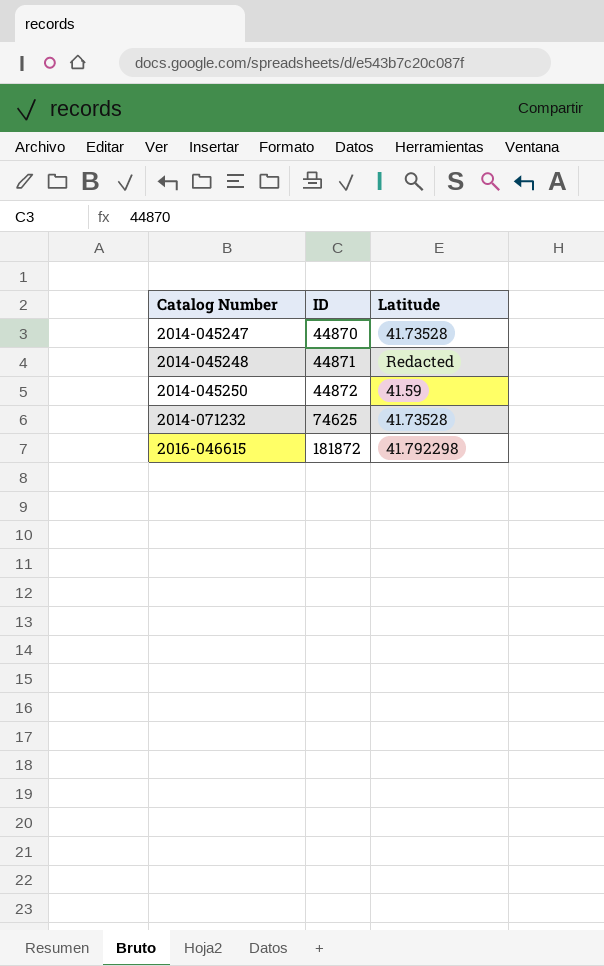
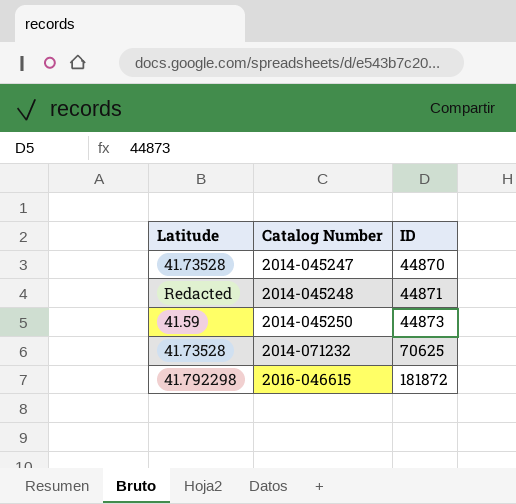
column Latitude | position: 3 -> 1
2014-045250 | ID: 44872 -> 44873
2014-071232 | ID: 74625 -> 70625

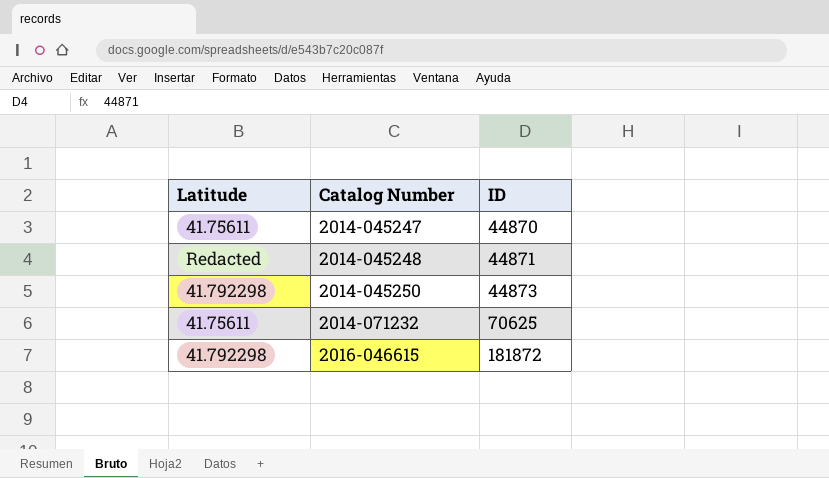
2014-045247 | Latitude: 41.73528 -> 41.75611
2014-045250 | Latitude: 41.59 -> 41.792298
2014-071232 | Latitude: 41.73528 -> 41.75611

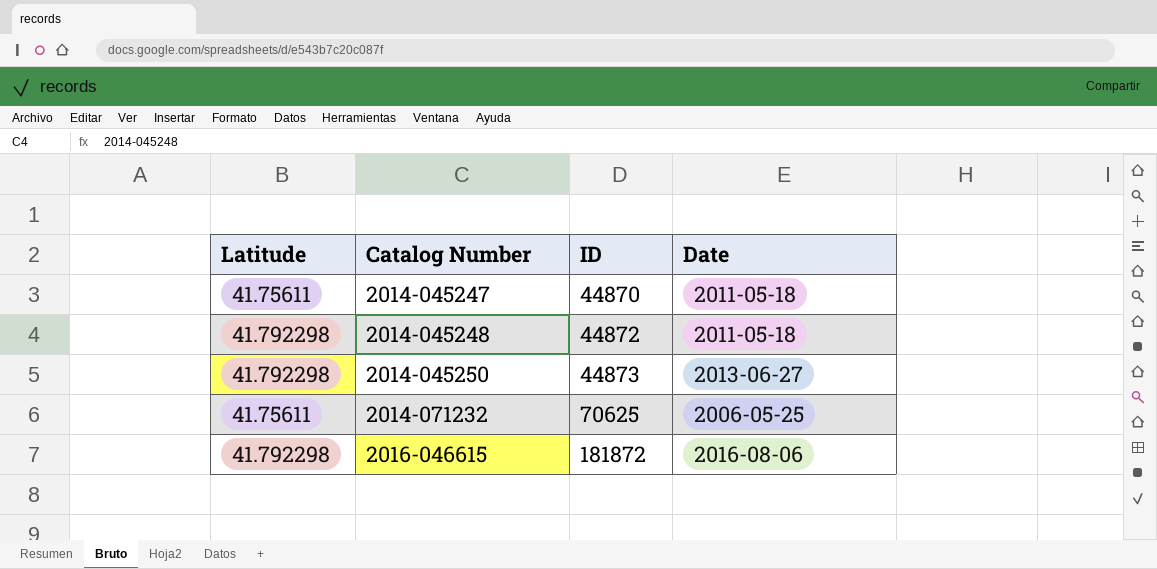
column Date | position: none -> 4
2014-045248 | Latitude: Redacted -> 41.792298
2014-045248 | ID: 44871 -> 44872

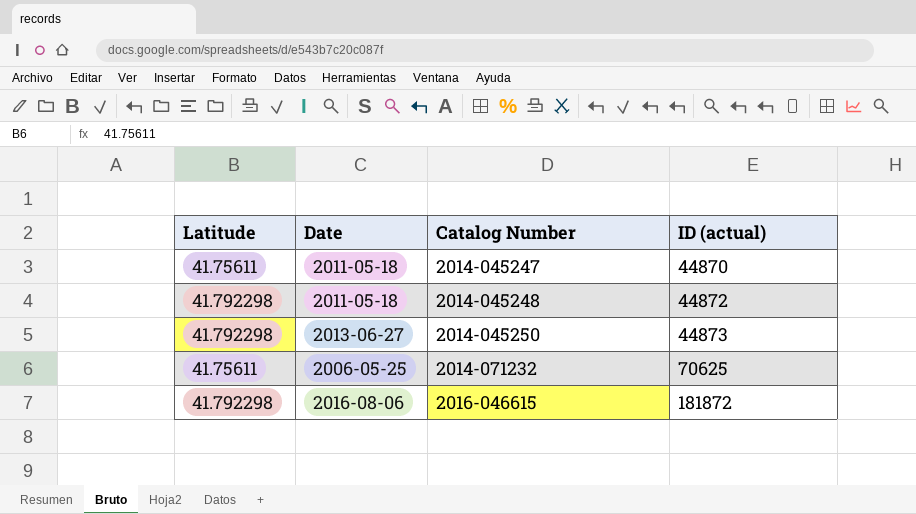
column Date | position: 4 -> 2
column name: ID -> ID (actual)

